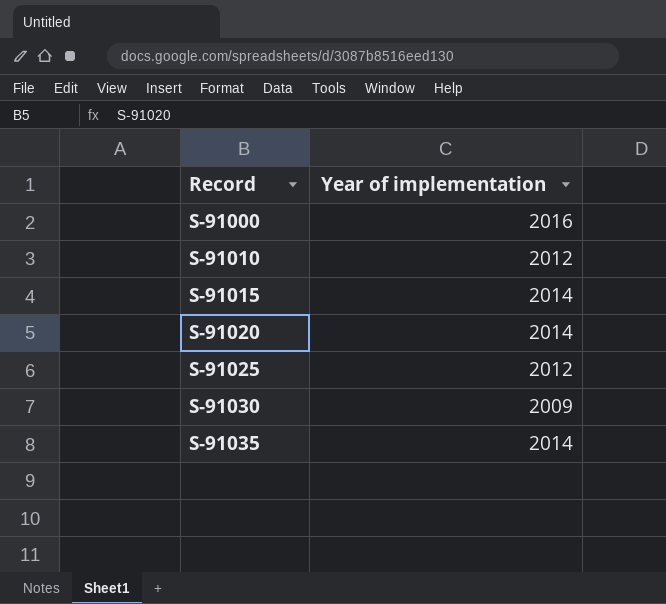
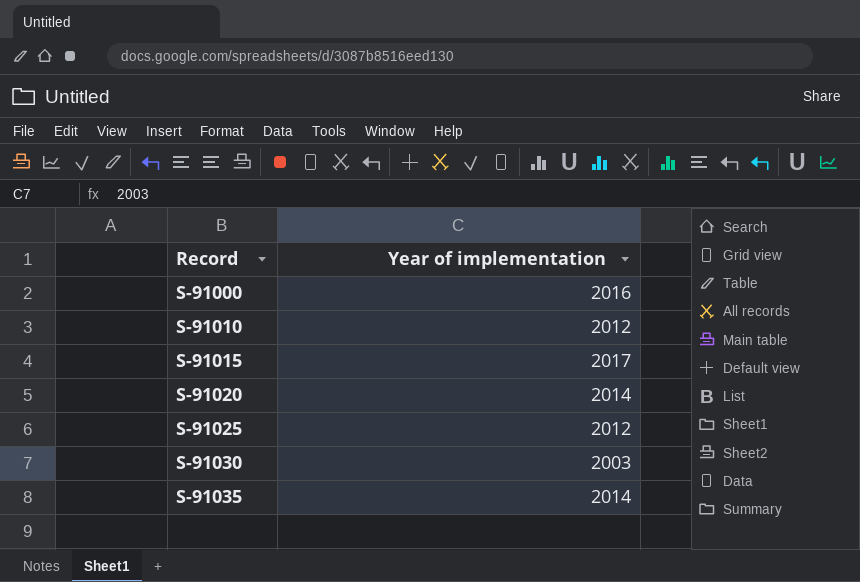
S-91015 | Year of implementation: 2014 -> 2017
S-91030 | Year of implementation: 2009 -> 2003

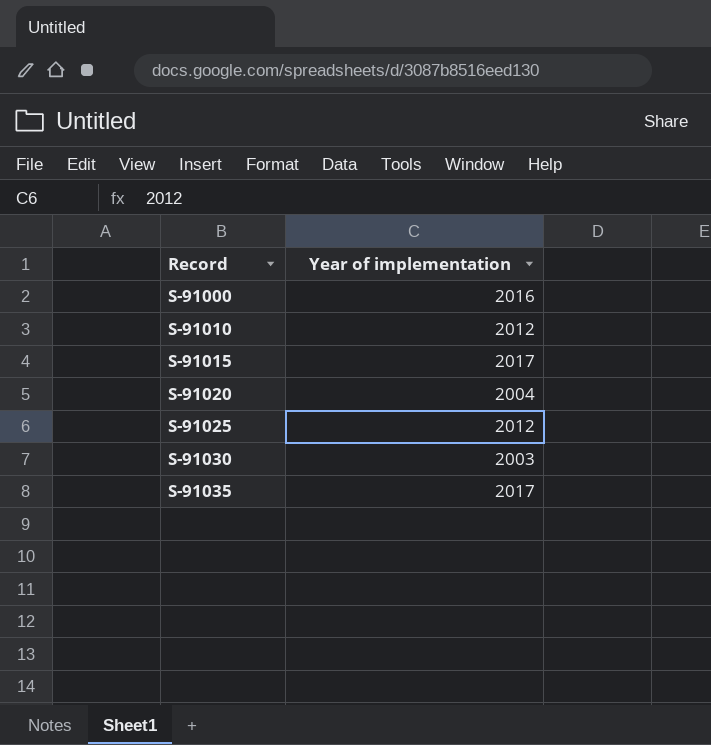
S-91020 | Year of implementation: 2014 -> 2004
S-91035 | Year of implementation: 2014 -> 2017

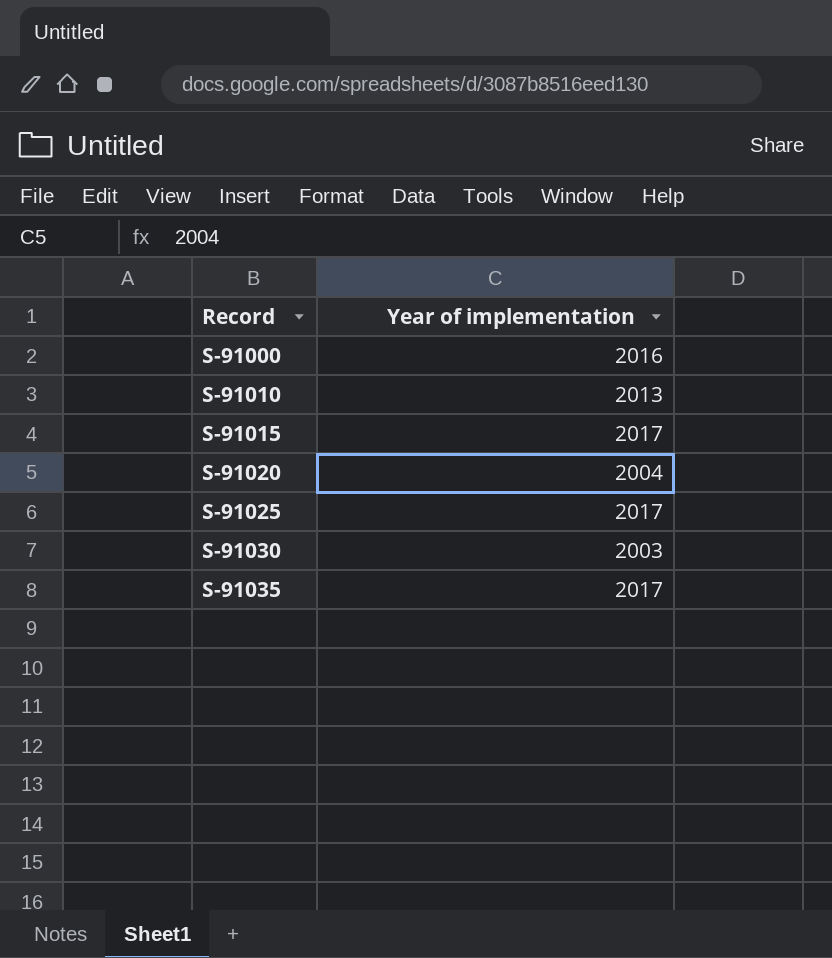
S-91010 | Year of implementation: 2012 -> 2013
S-91025 | Year of implementation: 2012 -> 2017

